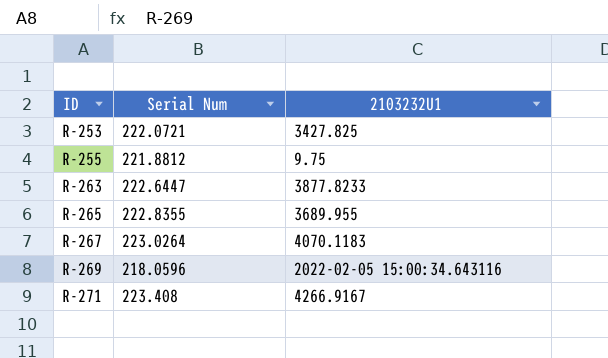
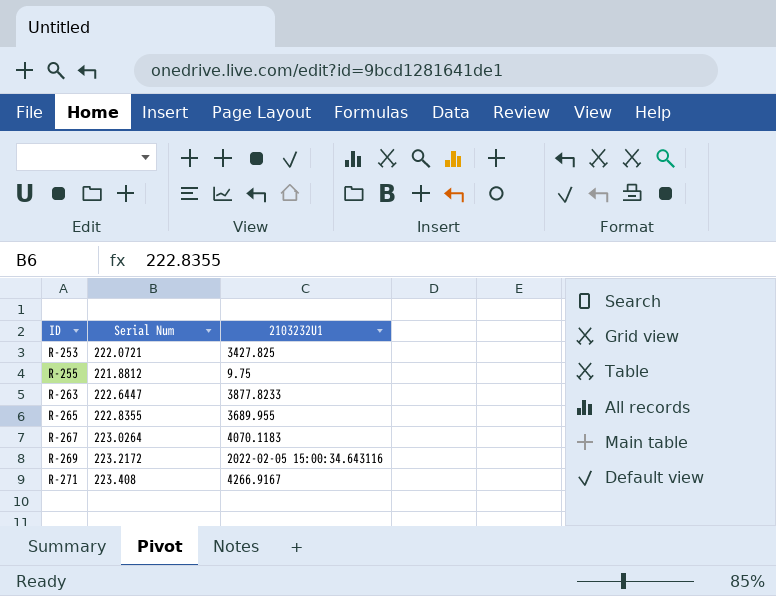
R-269 | Serial Num: 218.0596 -> 223.2172

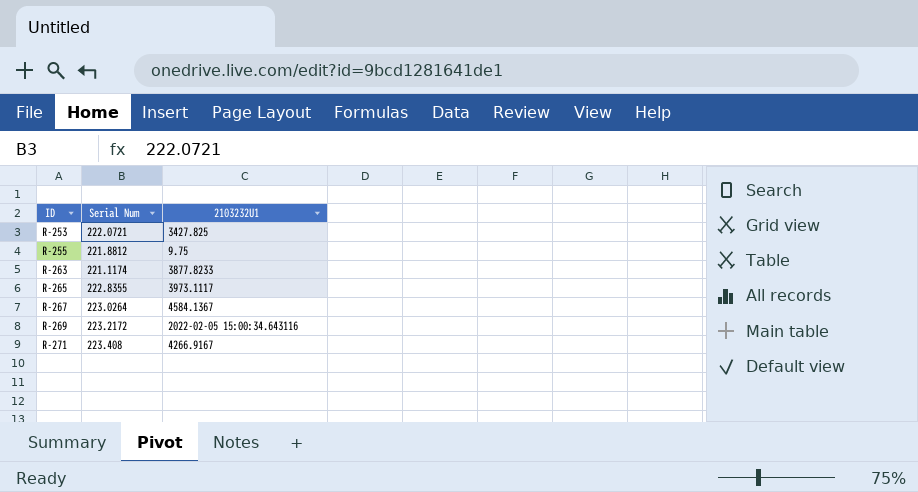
R-263 | Serial Num: 222.6447 -> 221.1174
R-265 | 2103232U1: 3689.955 -> 3973.1117
R-267 | 2103232U1: 4070.1183 -> 4584.1367

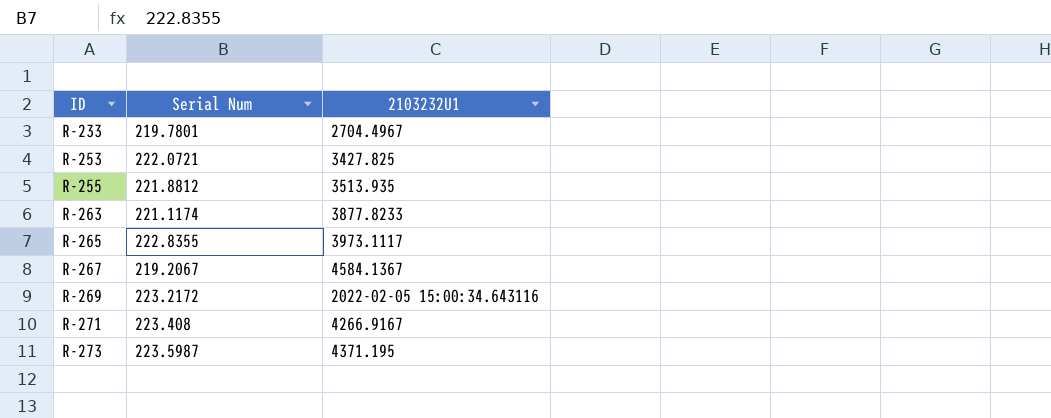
row R-233: none -> 219.7801 | 2704.4967
R-255 | 2103232U1: 9.75 -> 3513.935
R-267 | Serial Num: 223.0264 -> 219.2067
row R-273: none -> 223.5987 | 4371.195

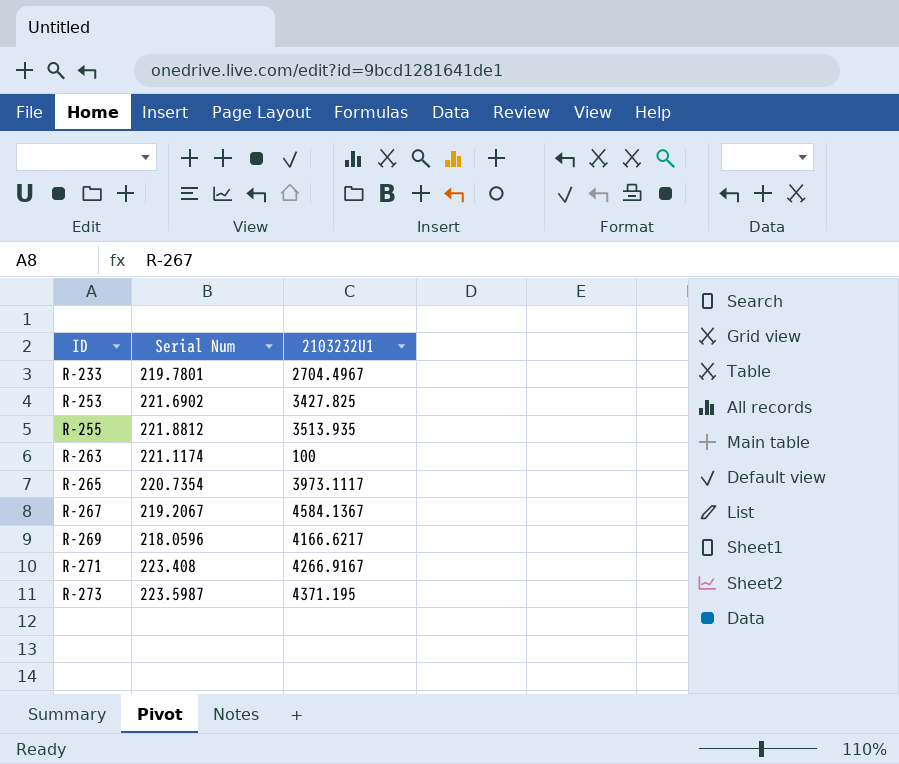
R-253 | Serial Num: 222.0721 -> 221.6902
R-263 | 2103232U1: 3877.8233 -> 100
R-265 | Serial Num: 222.8355 -> 220.7354
R-269 | Serial Num: 223.2172 -> 218.0596
R-269 | 2103232U1: 2022-02-05 15:00:34.643116 -> 4166.6217

